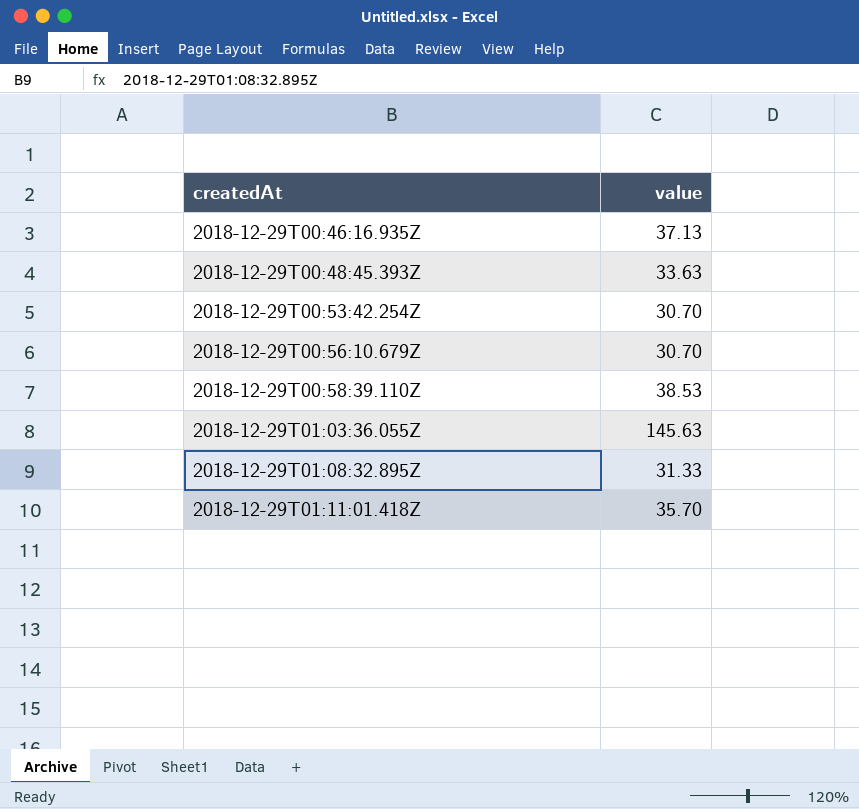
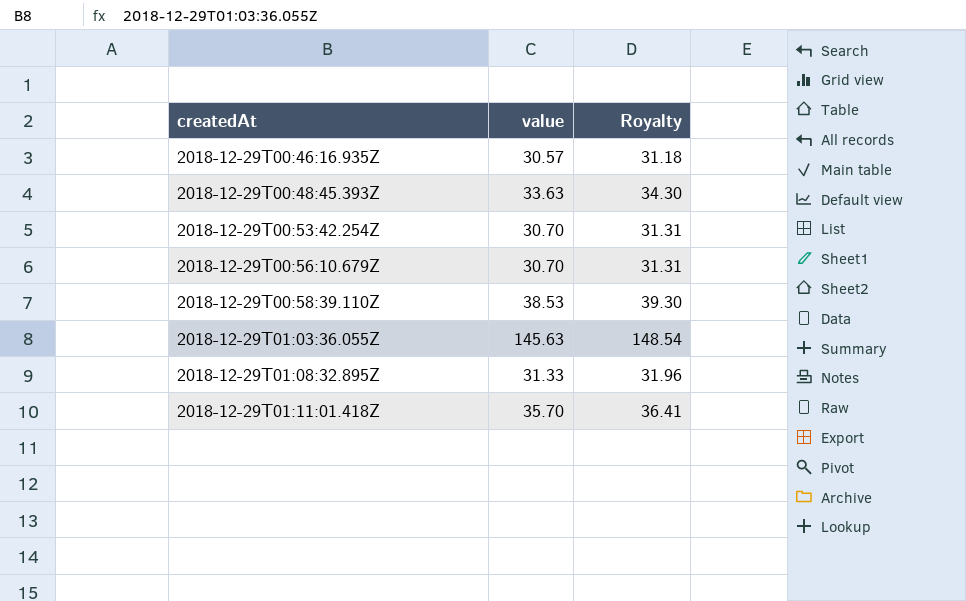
column Royalty | formula: none -> [value] * 1.02
2018-12-29T00:46:16.935Z | value: 37.13 -> 30.57

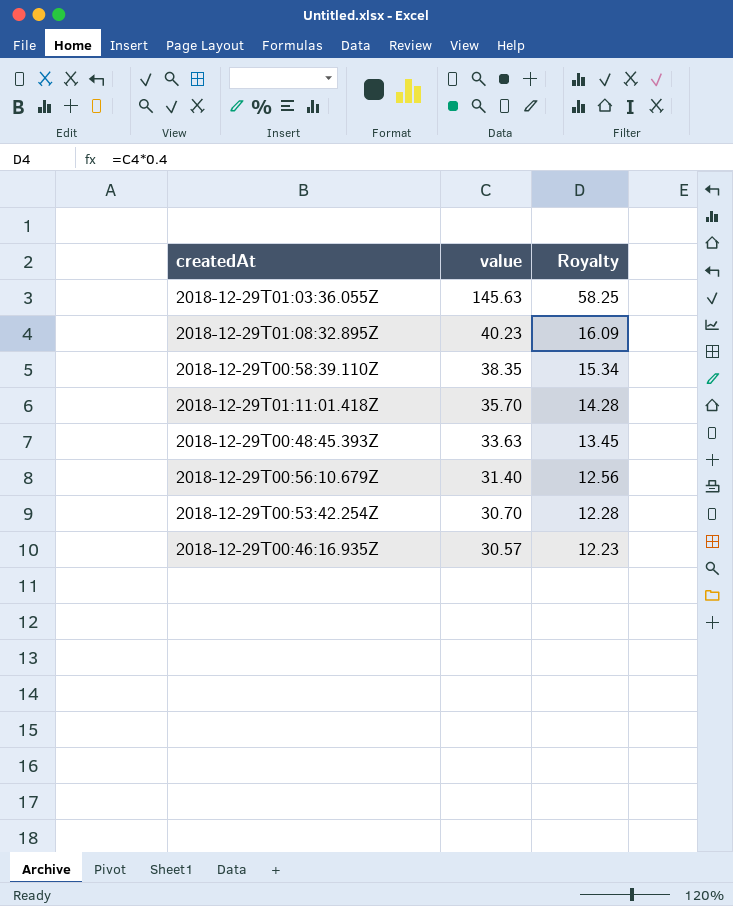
row order: createdAt ascending -> value descending
column Royalty | formula: [value] * 1.02 -> [value] * 0.4
2018-12-29T01:08:32.895Z | value: 31.33 -> 40.23
2018-12-29T00:58:39.110Z | value: 38.53 -> 38.35
2018-12-29T00:56:10.679Z | value: 30.70 -> 31.40

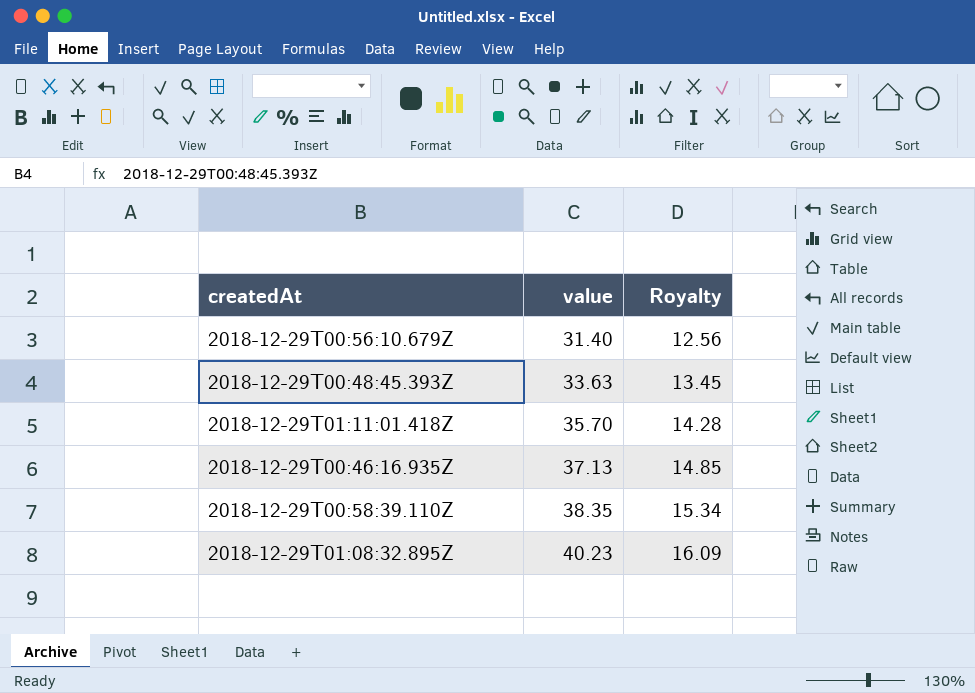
row order: value descending -> value ascending
row 2018-12-29T01:03:36.055Z: 145.63 | 58.25 -> none
row 2018-12-29T00:53:42.254Z: 30.70 | 12.28 -> none
2018-12-29T00:46:16.935Z | value: 30.57 -> 37.13
2018-12-29T00:46:16.935Z | Royalty: 12.23 -> 14.85

